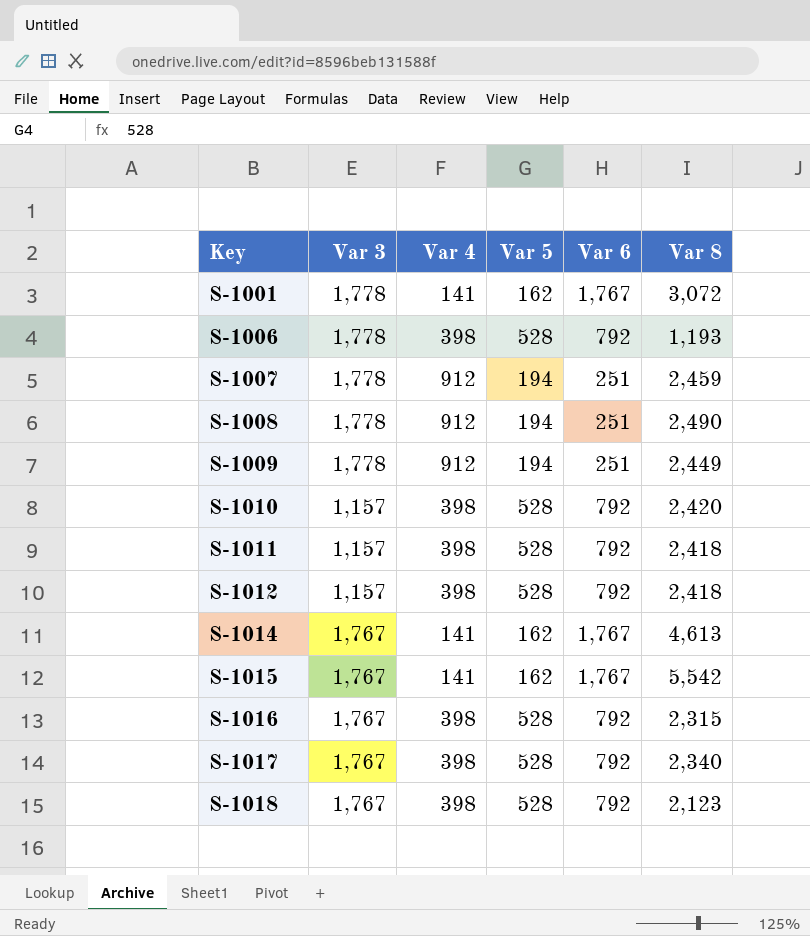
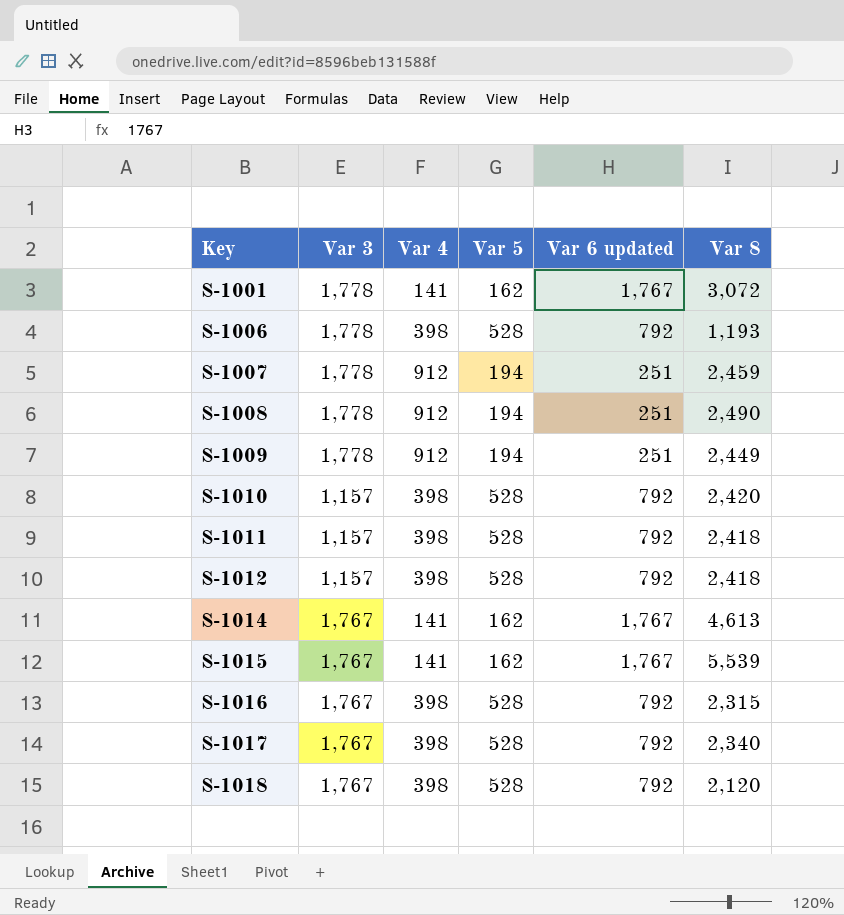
column name: Var 6 -> Var 6 updated
S-1015 | Var 8: 5,542 -> 5,539
S-1018 | Var 8: 2,123 -> 2,120

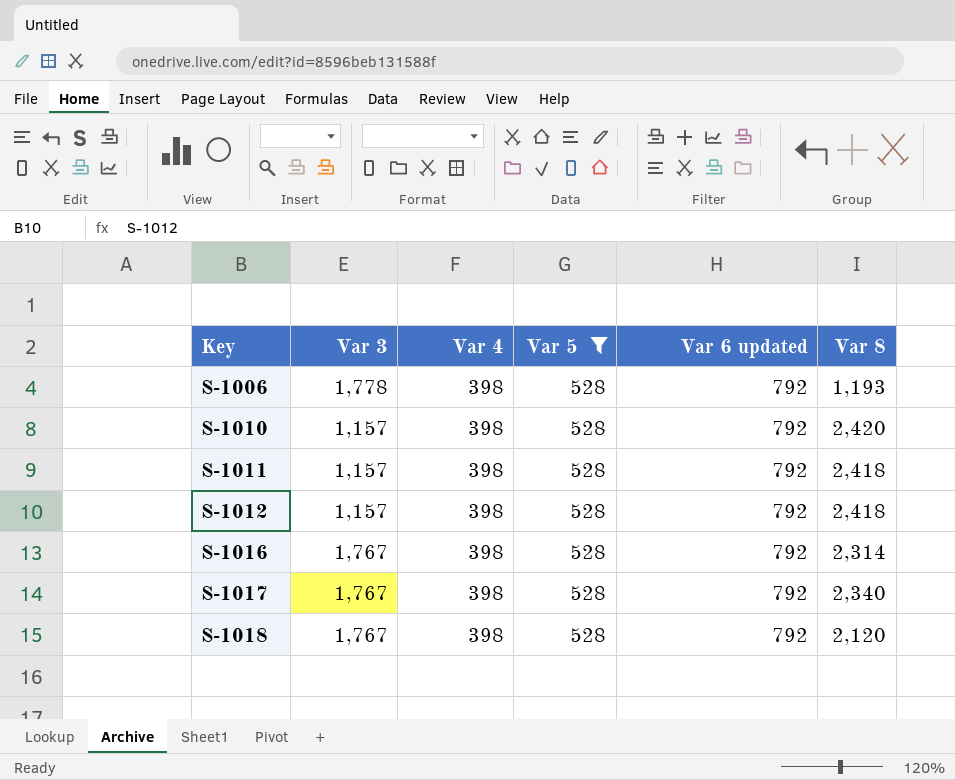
filter: none -> Var 5 = 528
S-1016 | Var 8: 2,315 -> 2,314

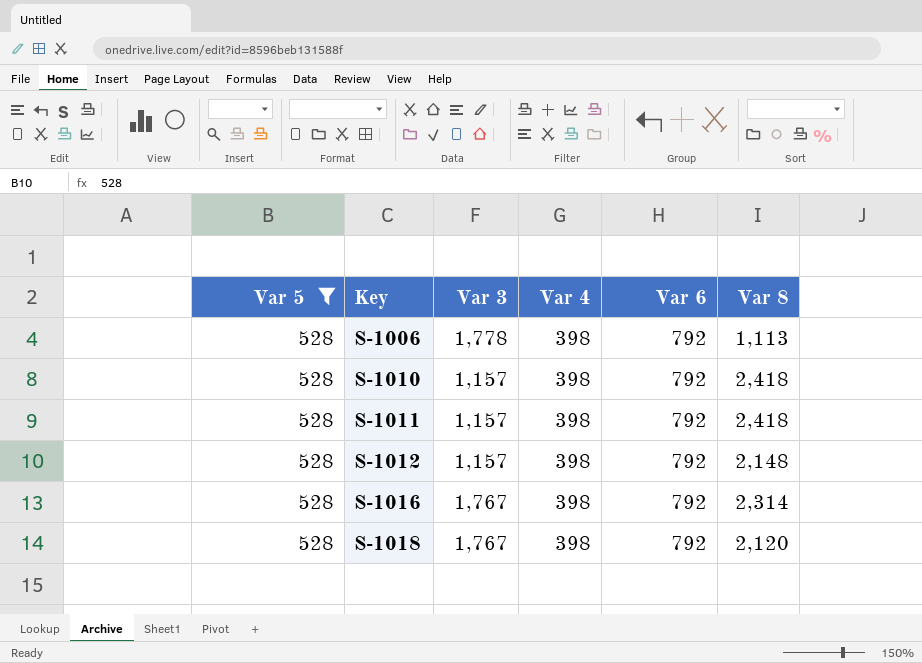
column Var 5 | position: 4 -> 1
column name: Var 6 updated -> Var 6
row S-1017: 1,767 | 398 | 528 | 792 | 2,340 -> none
S-1006 | Var 8: 1,193 -> 1,113
S-1010 | Var 8: 2,420 -> 2,418
S-1012 | Var 8: 2,418 -> 2,148

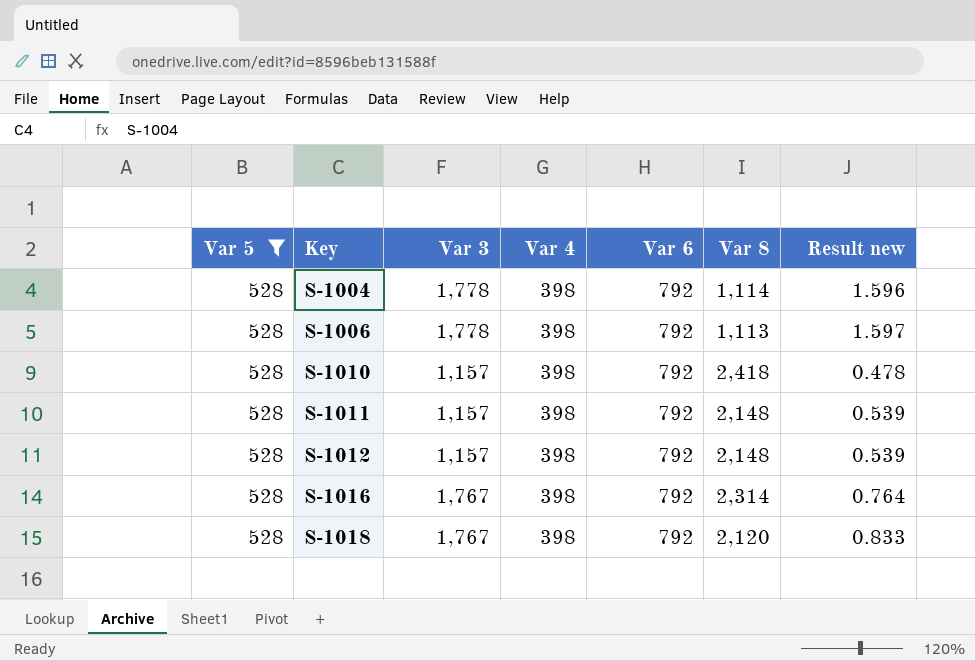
column Result new | formula: none -> [Var 3] / [Var 8]
row S-1004: none -> 528 | 1,778 | 398 | 792 | 1,114 | 1.596
S-1011 | Var 8: 2,418 -> 2,148

